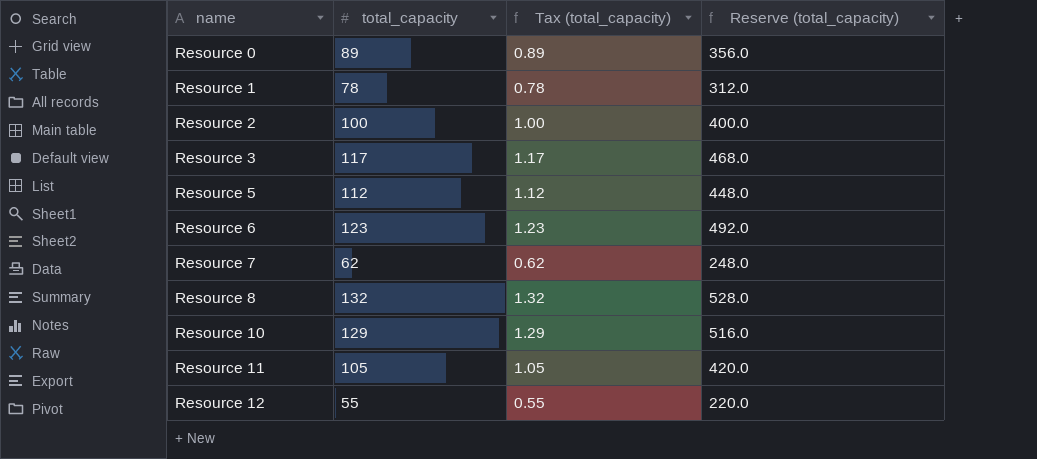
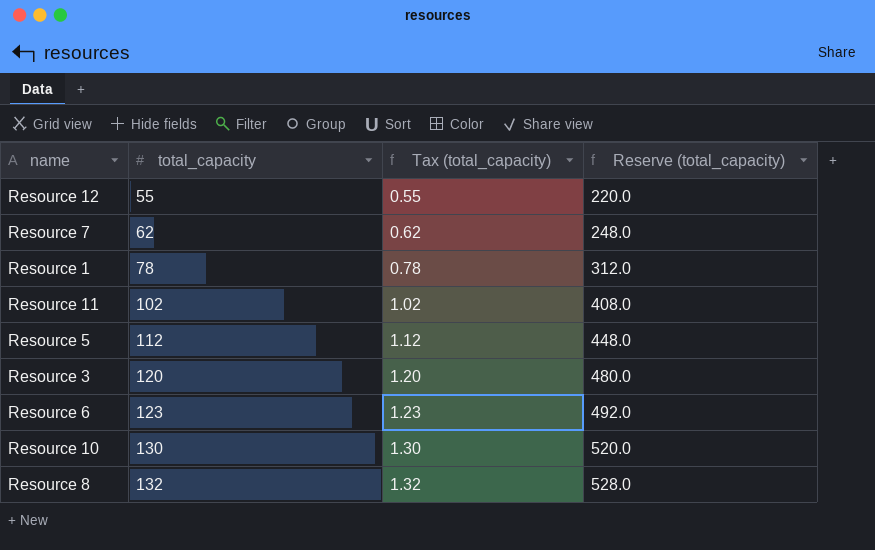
row order: name ascending -> total_capacity ascending
row Resource 0: 89 | 0.89 | 356.0 -> none
row Resource 2: 100 | 1.00 | 400.0 -> none
Resource 11 | total_capacity: 105 -> 102
Resource 11 | Tax (total_capacity): 1.05 -> 1.02
Resource 11 | Reserve (total_capacity): 420.0 -> 408.0
Resource 3 | total_capacity: 117 -> 120
Resource 3 | Tax (total_capacity): 1.17 -> 1.20
Resource 3 | Reserve (total_capacity): 468.0 -> 480.0
Resource 10 | total_capacity: 129 -> 130
Resource 10 | Tax (total_capacity): 1.29 -> 1.30
Resource 10 | Reserve (total_capacity): 516.0 -> 520.0

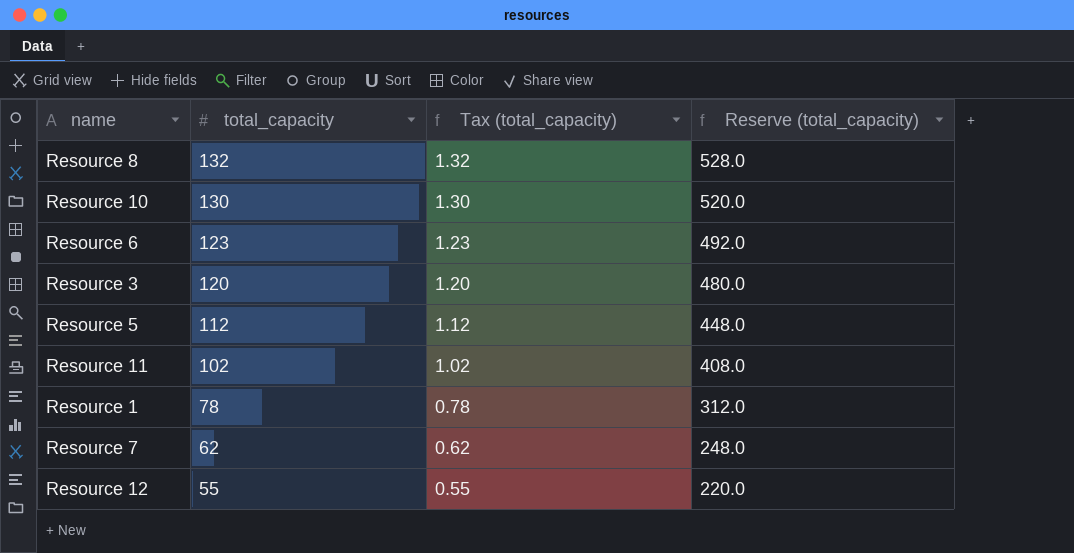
row order: total_capacity ascending -> total_capacity descending

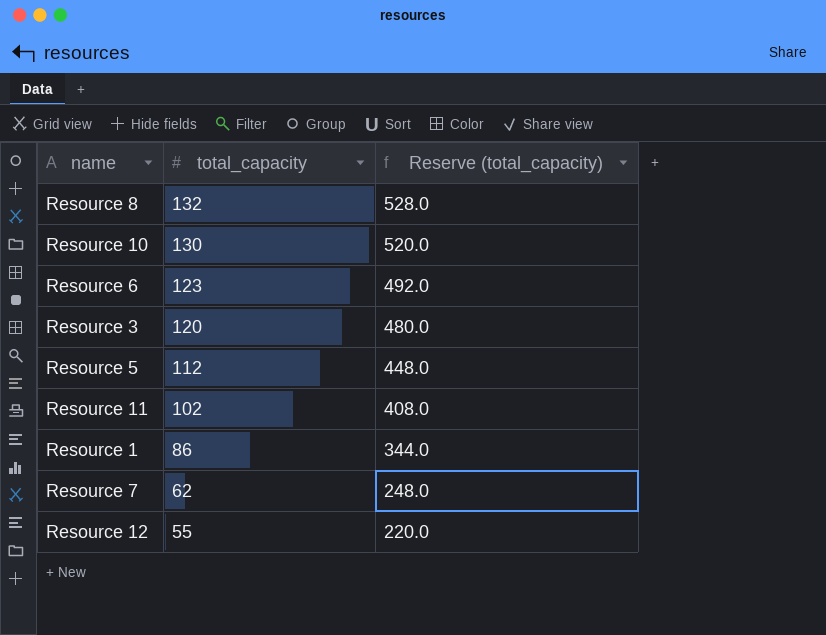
column Tax (total_capacity) | formula: [total_capacity] * 0.01 -> none
Resource 1 | total_capacity: 78 -> 86
Resource 1 | Reserve (total_capacity): 312.0 -> 344.0

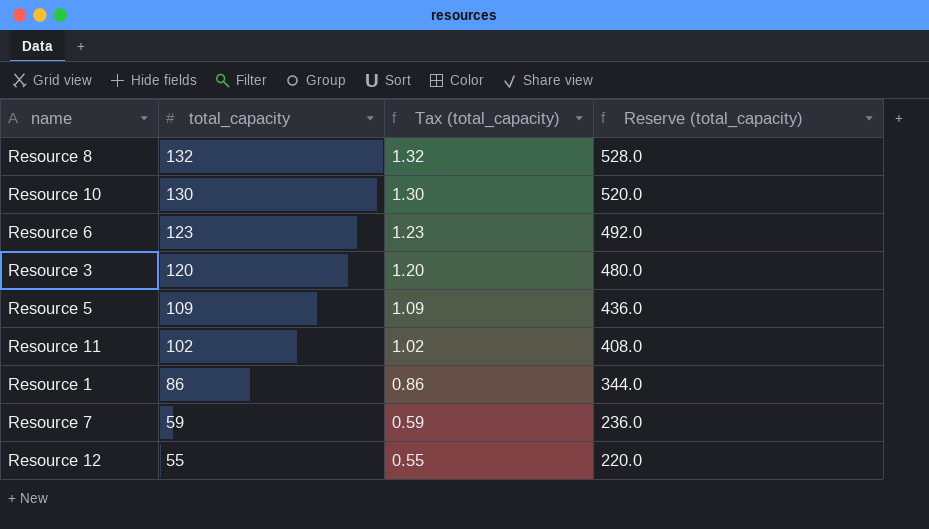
column Tax (total_capacity) | formula: none -> [total_capacity] * 0.01
Resource 5 | total_capacity: 112 -> 109
Resource 5 | Reserve (total_capacity): 448.0 -> 436.0
Resource 7 | total_capacity: 62 -> 59
Resource 7 | Reserve (total_capacity): 248.0 -> 236.0

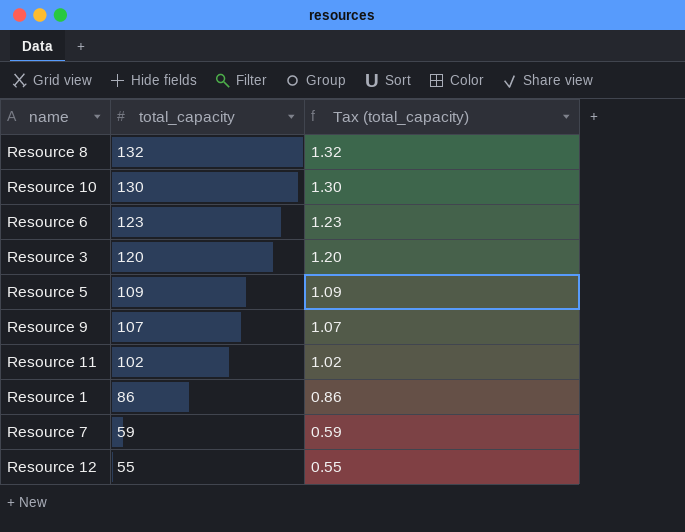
column Reserve (total_capacity) | formula: [total_capacity] * 4 -> none
row Resource 9: none -> 107 | 1.07

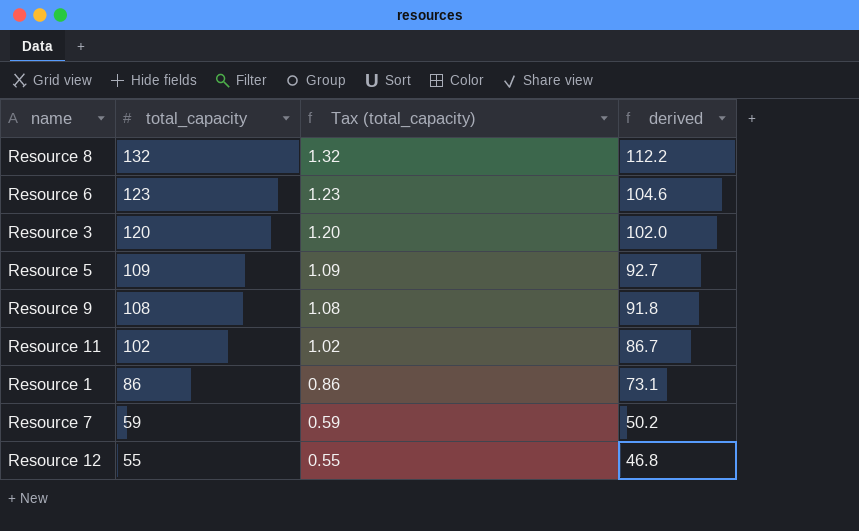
column derived | formula: none -> [total_capacity] * 0.85
row Resource 10: 130 | 1.30 -> none
Resource 9 | total_capacity: 107 -> 108
Resource 9 | Tax (total_capacity): 1.07 -> 1.08

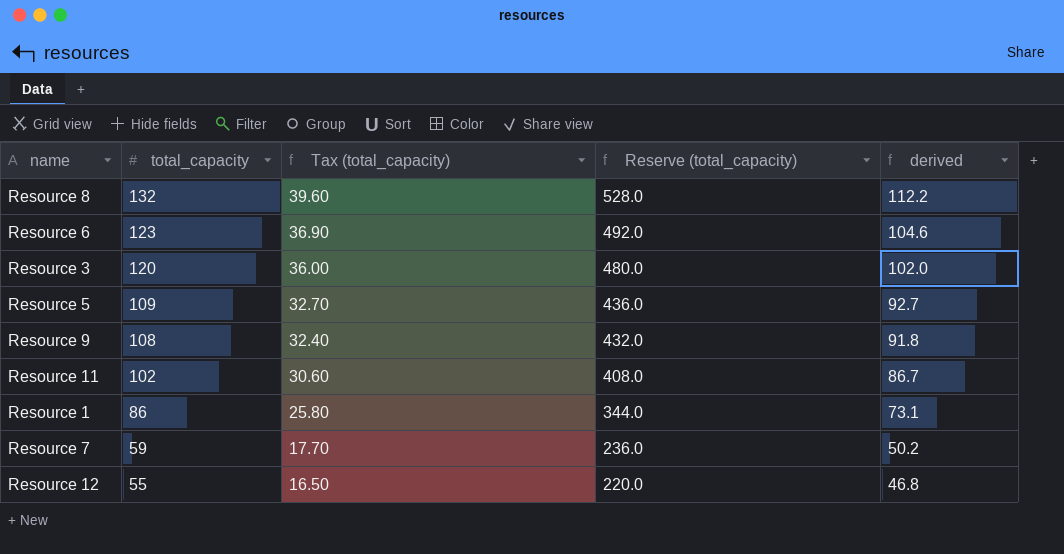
column Tax (total_capacity) | formula: [total_capacity] * 0.01 -> [total_capacity] * 0.3
column Reserve (total_capacity) | formula: none -> [total_capacity] * 4

